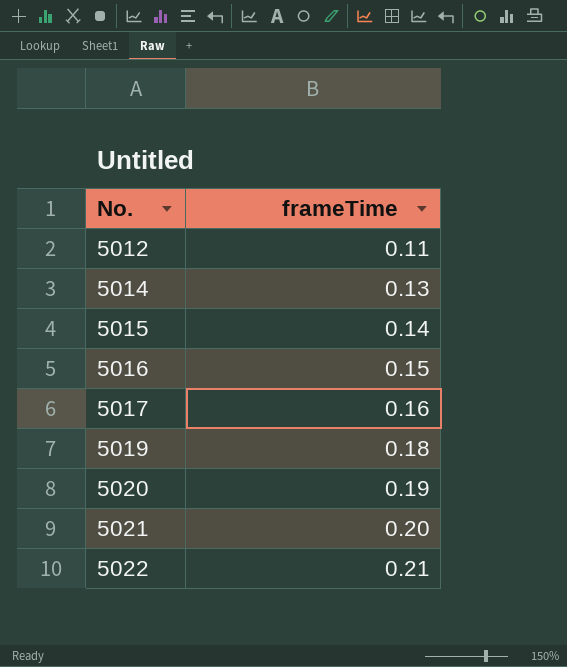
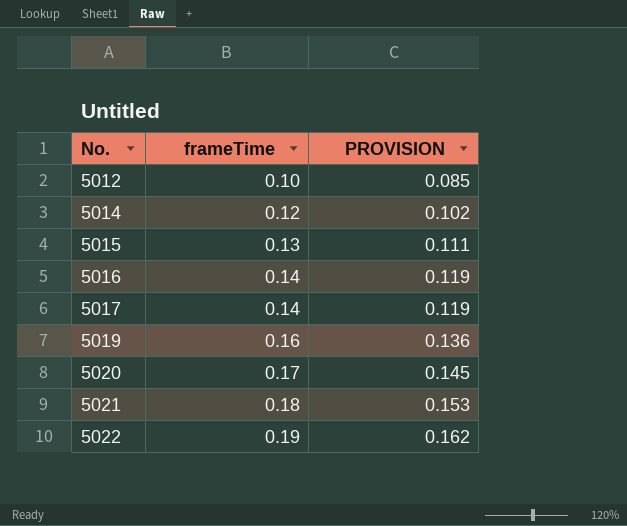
column PROVISION | formula: none -> [frameTime] * 0.85
5012 | frameTime: 0.11 -> 0.10
5014 | frameTime: 0.13 -> 0.12
5015 | frameTime: 0.14 -> 0.13
5016 | frameTime: 0.15 -> 0.14
5017 | frameTime: 0.16 -> 0.14
5019 | frameTime: 0.18 -> 0.16
5020 | frameTime: 0.19 -> 0.17
5021 | frameTime: 0.20 -> 0.18
5022 | frameTime: 0.21 -> 0.19

